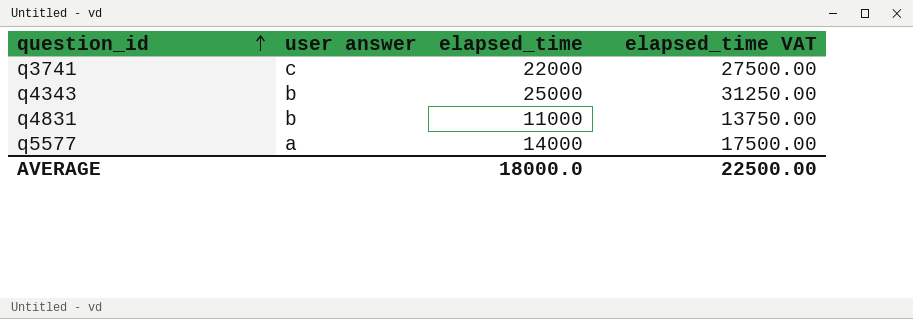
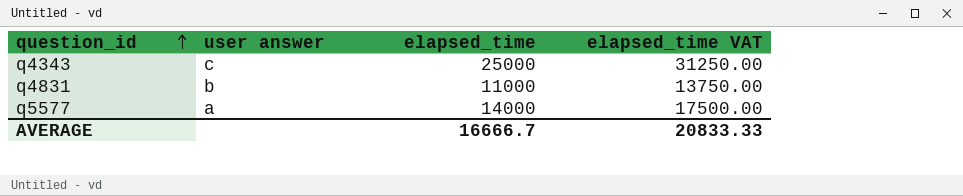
row q3741: c | 22000 | 27500.00 -> none
q4343 | user answer: b -> c
AVERAGE | elapsed_time: 18000.0 -> 16666.7
AVERAGE | elapsed_time VAT: 22500.00 -> 20833.33

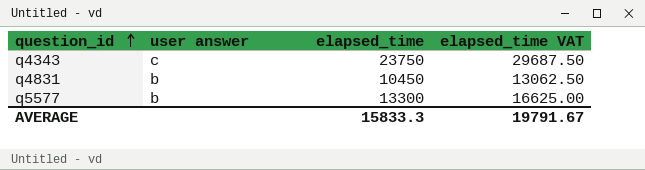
q4343 | elapsed_time: 25000 -> 23750
q4343 | elapsed_time VAT: 31250.00 -> 29687.50
q4831 | elapsed_time: 11000 -> 10450
q4831 | elapsed_time VAT: 13750.00 -> 13062.50
q5577 | user answer: a -> b
q5577 | elapsed_time: 14000 -> 13300
q5577 | elapsed_time VAT: 17500.00 -> 16625.00
AVERAGE | elapsed_time: 16666.7 -> 15833.3
AVERAGE | elapsed_time VAT: 20833.33 -> 19791.67

